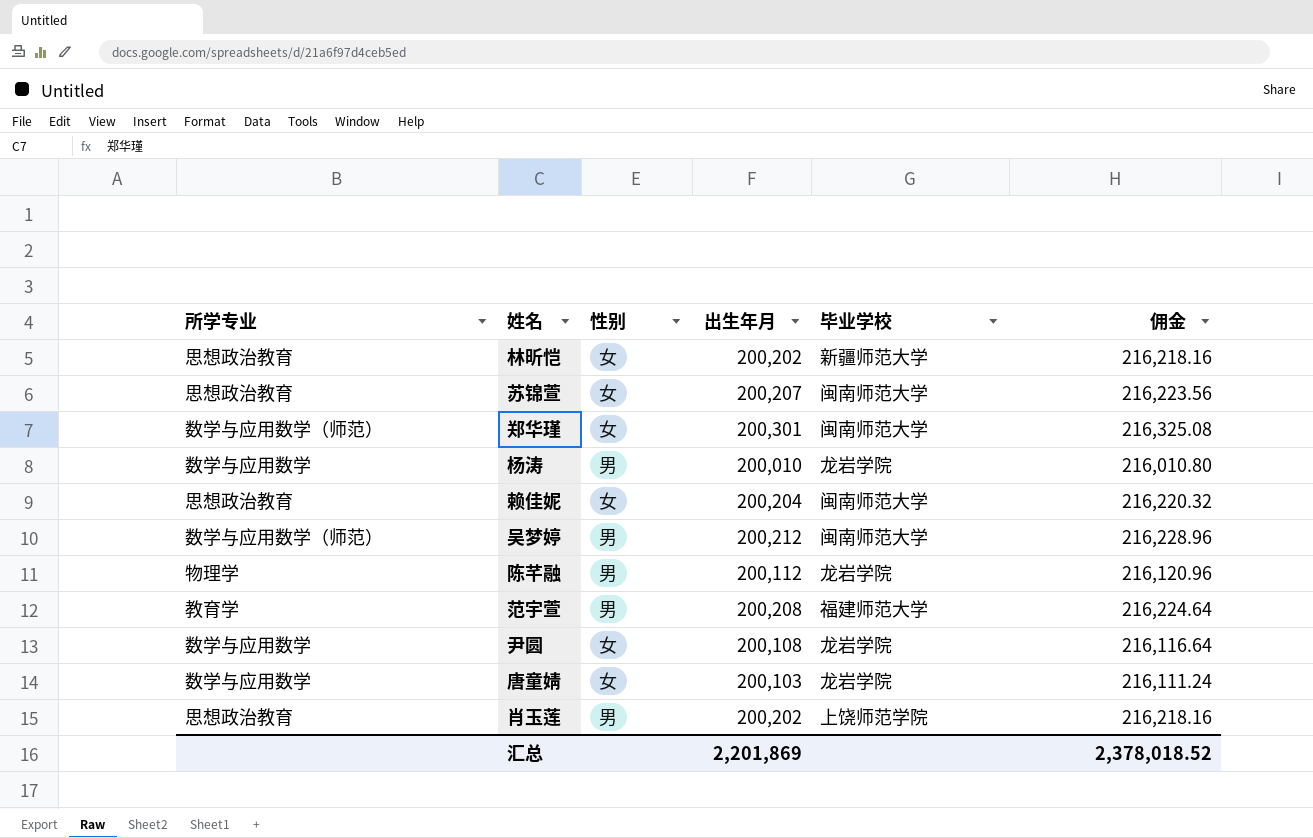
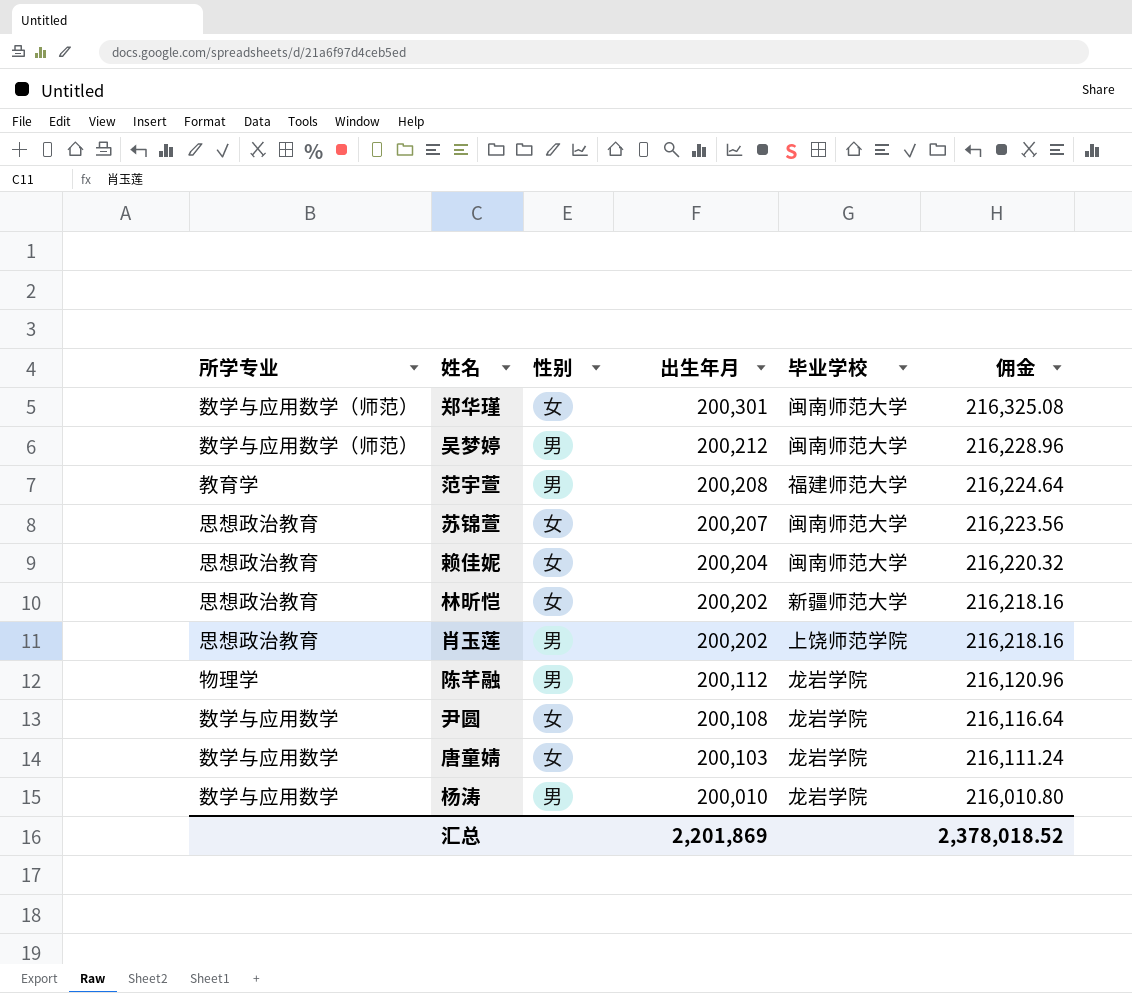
row order: none -> 出生年月 descending

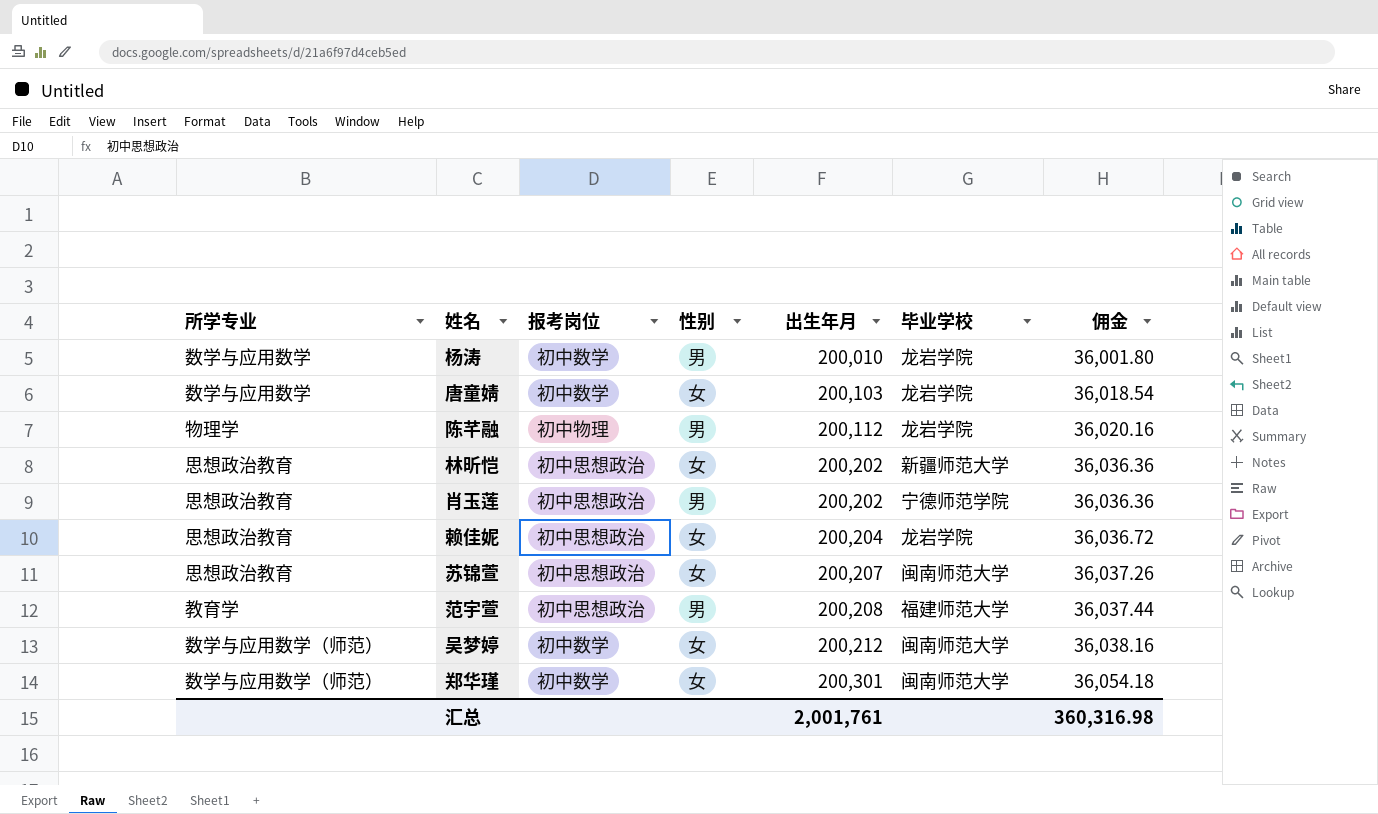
row order: 出生年月 descending -> 出生年月 ascending
column 报考岗位 | position: none -> 3
column 佣金 | formula: [出生年月] * 1.08 -> [出生年月] * 0.18
row 尹圆: 数学与应用数学 | 女 | 200,108 | 龙岩学院 | 216,116.64 -> none
肖玉莲 | 毕业学校: 上饶师范学院 -> 宁德师范学院
赖佳妮 | 毕业学校: 闽南师范大学 -> 龙岩学院
吴梦婷 | 性别: 男 -> 女
汇总 | 出生年月: 2,201,869 -> 2,001,761
汇总 | 佣金: 2,378,018.52 -> 360,316.98

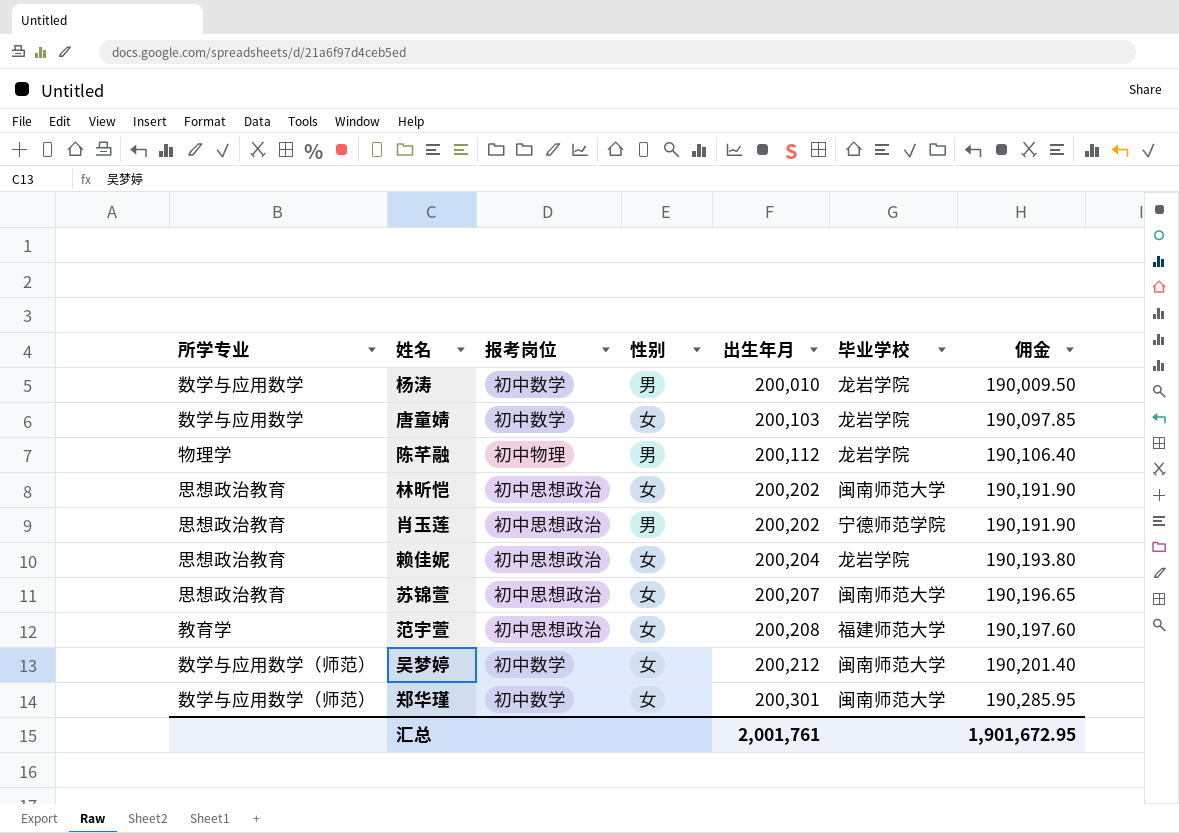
column 佣金 | formula: [出生年月] * 0.18 -> [出生年月] * 0.95
林昕恺 | 毕业学校: 新疆师范大学 -> 闽南师范大学
范宇萱 | 性别: 男 -> 女
汇总 | 佣金: 360,316.98 -> 1,901,672.95

